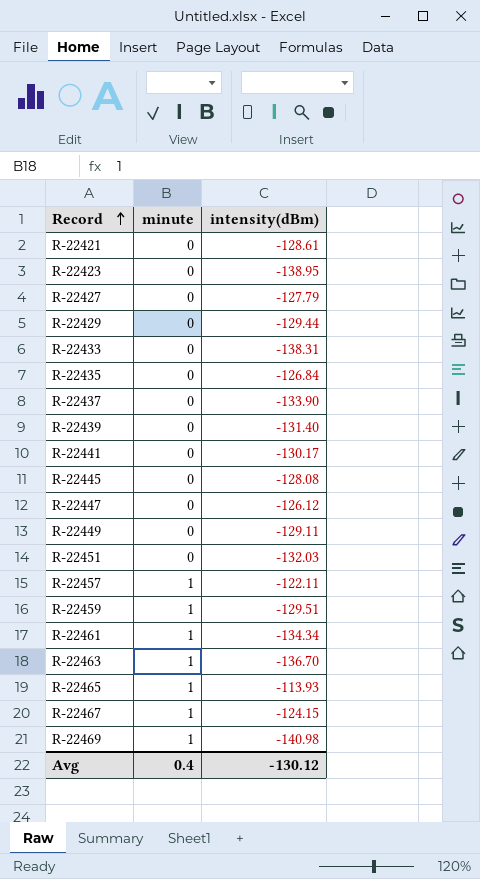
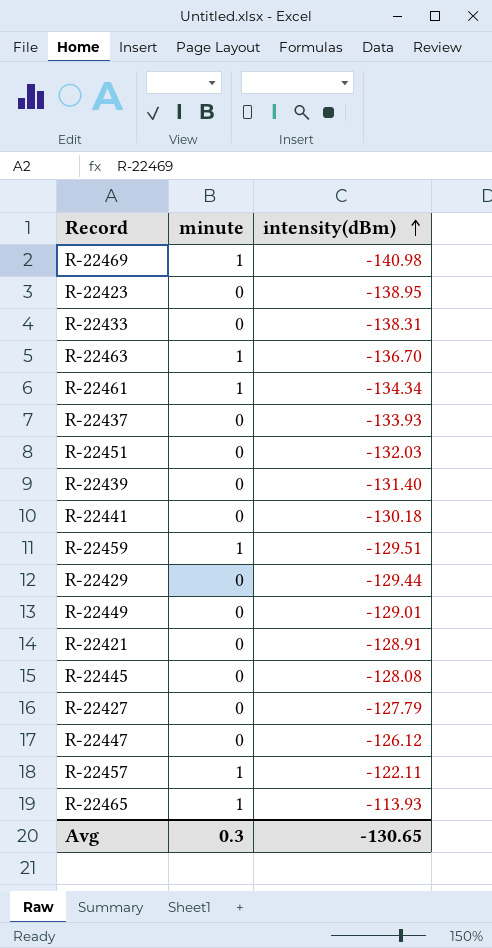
row order: Record ascending -> intensity(dBm) ascending
row R-22435: 0 | -126.84 -> none
row R-22467: 1 | -124.15 -> none
R-22437 | intensity(dBm): -133.90 -> -133.93
R-22441 | intensity(dBm): -130.17 -> -130.18
R-22449 | intensity(dBm): -129.11 -> -129.01
R-22421 | intensity(dBm): -128.61 -> -128.91
Avg | minute: 0.4 -> 0.3
Avg | intensity(dBm): -130.12 -> -130.65

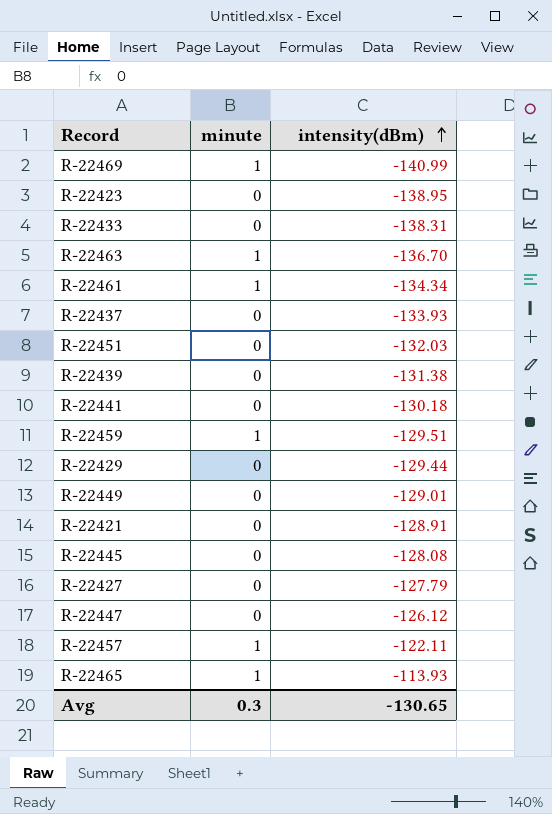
R-22469 | intensity(dBm): -140.98 -> -140.99
R-22439 | intensity(dBm): -131.40 -> -131.38

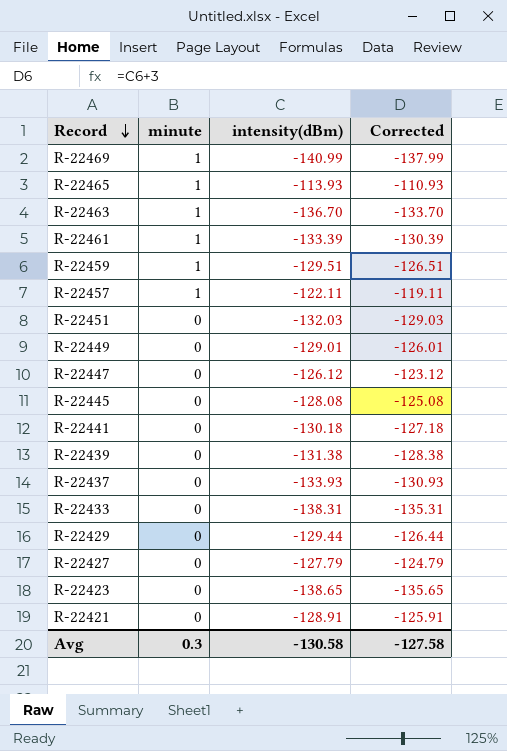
row order: intensity(dBm) ascending -> Record descending
column Corrected | formula: none -> [intensity(dBm)] + 3
R-22461 | intensity(dBm): -134.34 -> -133.39
R-22423 | intensity(dBm): -138.95 -> -138.65
Avg | intensity(dBm): -130.65 -> -130.58

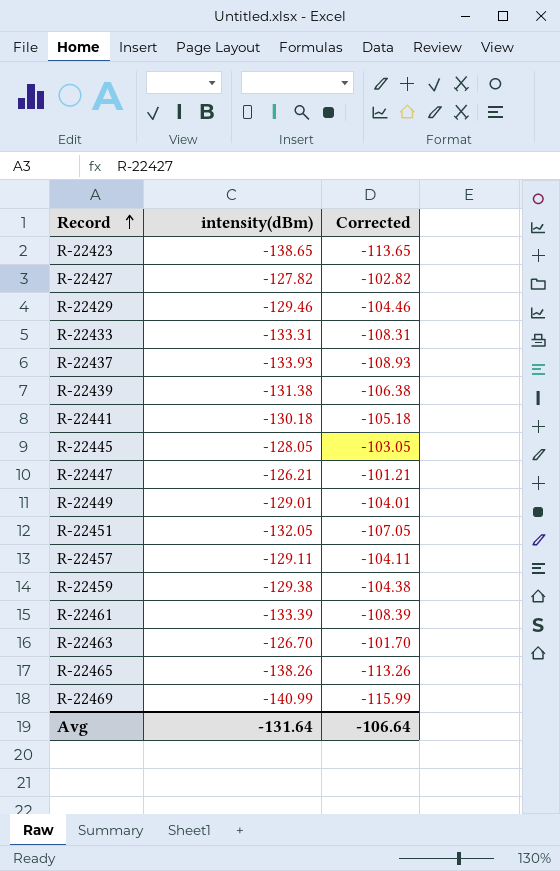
row order: Record descending -> Record ascending
column minute | position: 2 -> none
column Corrected | formula: [intensity(dBm)] + 3 -> [intensity(dBm)] + 25
row R-22421: 0 | -128.91 | -125.91 -> none
R-22427 | intensity(dBm): -127.79 -> -127.82
R-22429 | intensity(dBm): -129.44 -> -129.46
R-22433 | intensity(dBm): -138.31 -> -133.31
R-22445 | intensity(dBm): -128.08 -> -128.05
R-22447 | intensity(dBm): -126.12 -> -126.21
R-22451 | intensity(dBm): -132.03 -> -132.05
R-22457 | intensity(dBm): -122.11 -> -129.11
R-22459 | intensity(dBm): -129.51 -> -129.38
R-22463 | intensity(dBm): -136.70 -> -126.70
R-22465 | intensity(dBm): -113.93 -> -138.26
Avg | intensity(dBm): -130.58 -> -131.64
Avg | Corrected: -127.58 -> -106.64

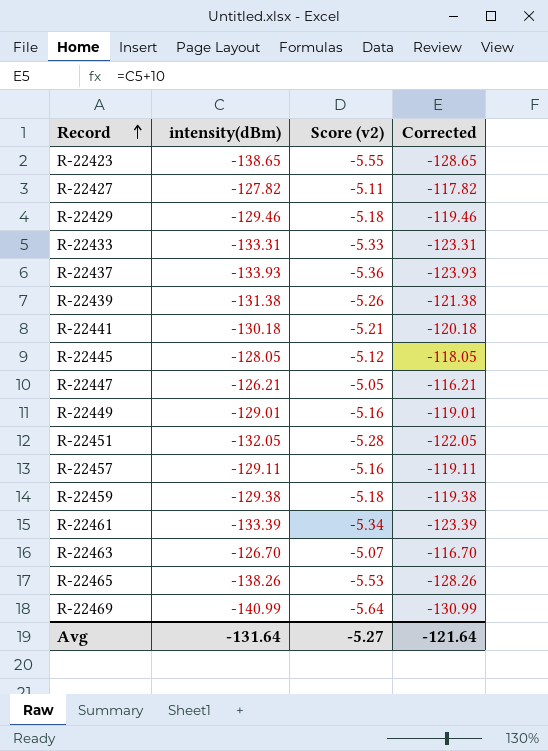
column Score (v2) | formula: none -> [intensity(dBm)] * 0.04
column Corrected | formula: [intensity(dBm)] + 25 -> [intensity(dBm)] + 10
Avg | Corrected: -106.64 -> -121.64

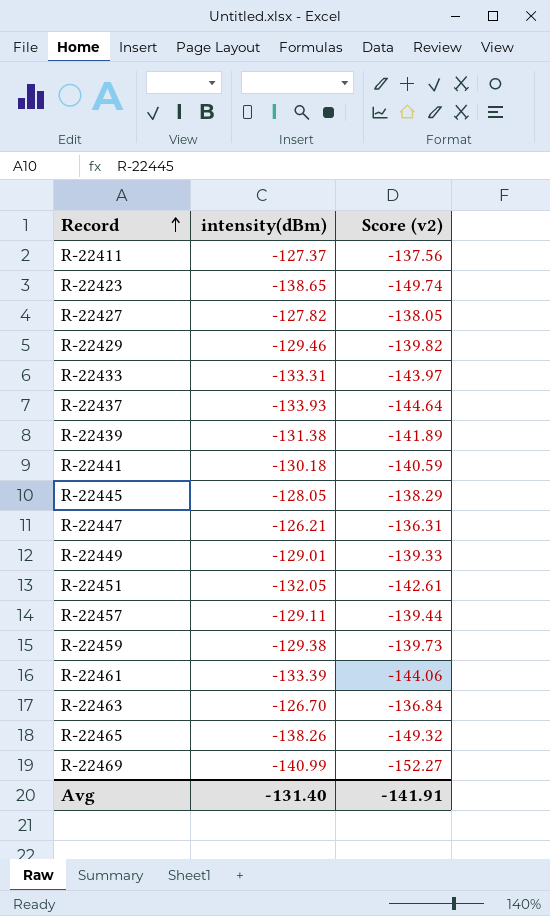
column Corrected | formula: [intensity(dBm)] + 10 -> none
column Score (v2) | formula: [intensity(dBm)] * 0.04 -> [intensity(dBm)] * 1.08
row R-22411: none -> -127.37 | -137.56
Avg | intensity(dBm): -131.64 -> -131.40
Avg | Score (v2): -5.27 -> -141.91

